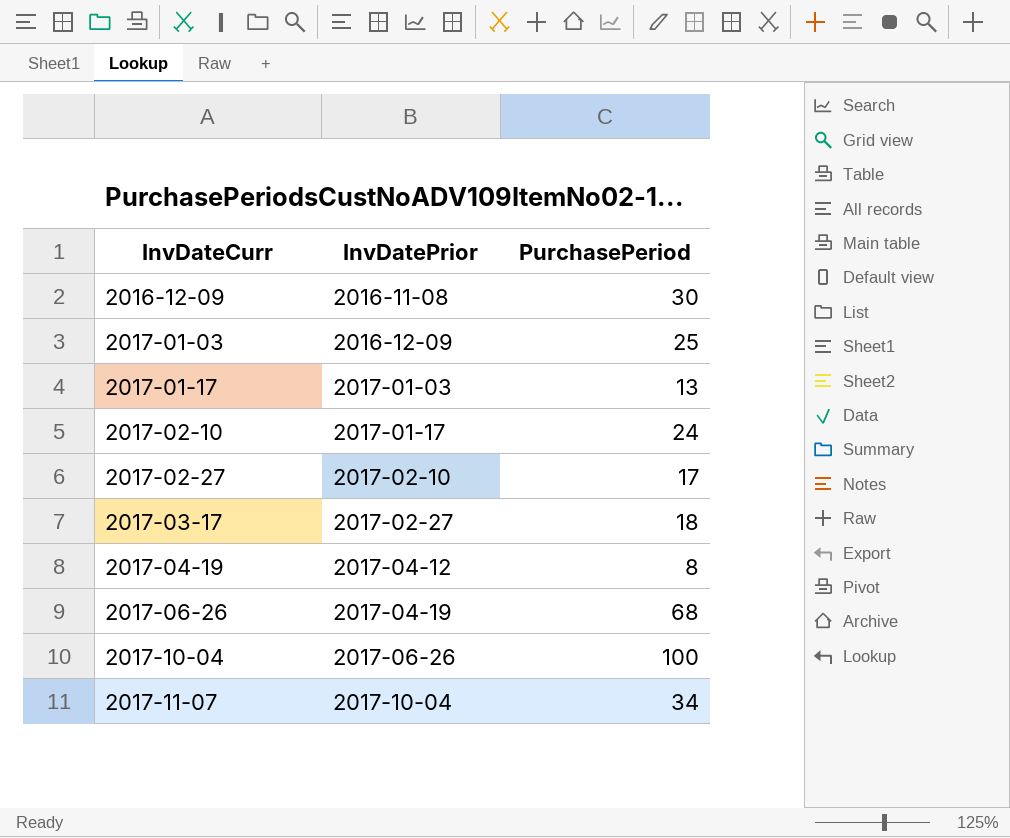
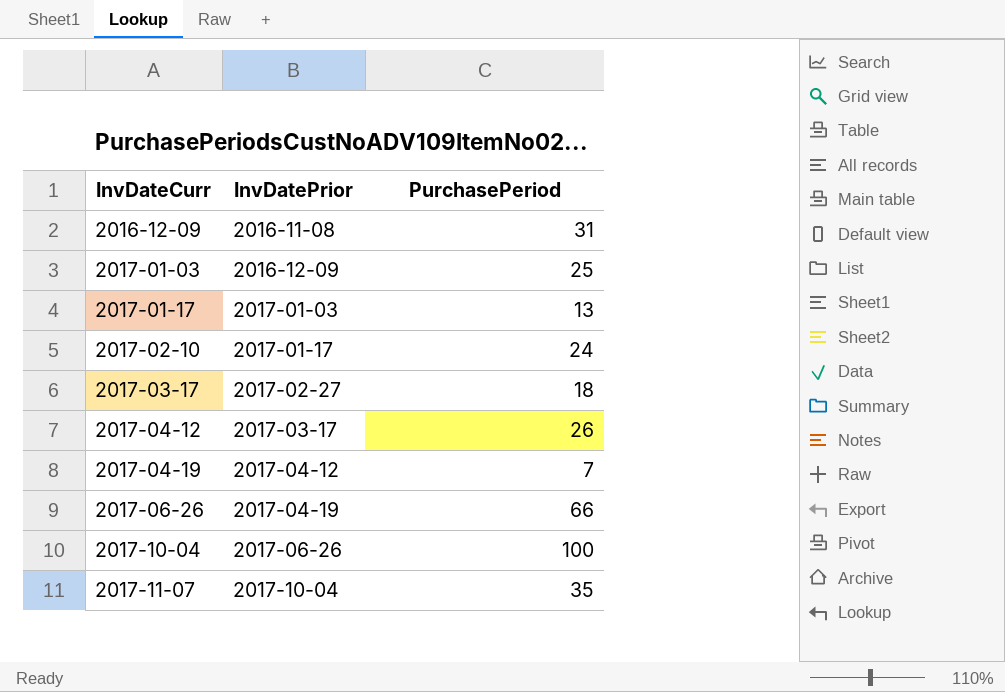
row 2017-02-27: 2017-02-10 | 17 -> none
2016-12-09 | PurchasePeriod: 30 -> 31
row 2017-04-12: none -> 2017-03-17 | 26
2017-04-19 | PurchasePeriod: 8 -> 7
2017-06-26 | PurchasePeriod: 68 -> 66
2017-11-07 | PurchasePeriod: 34 -> 35

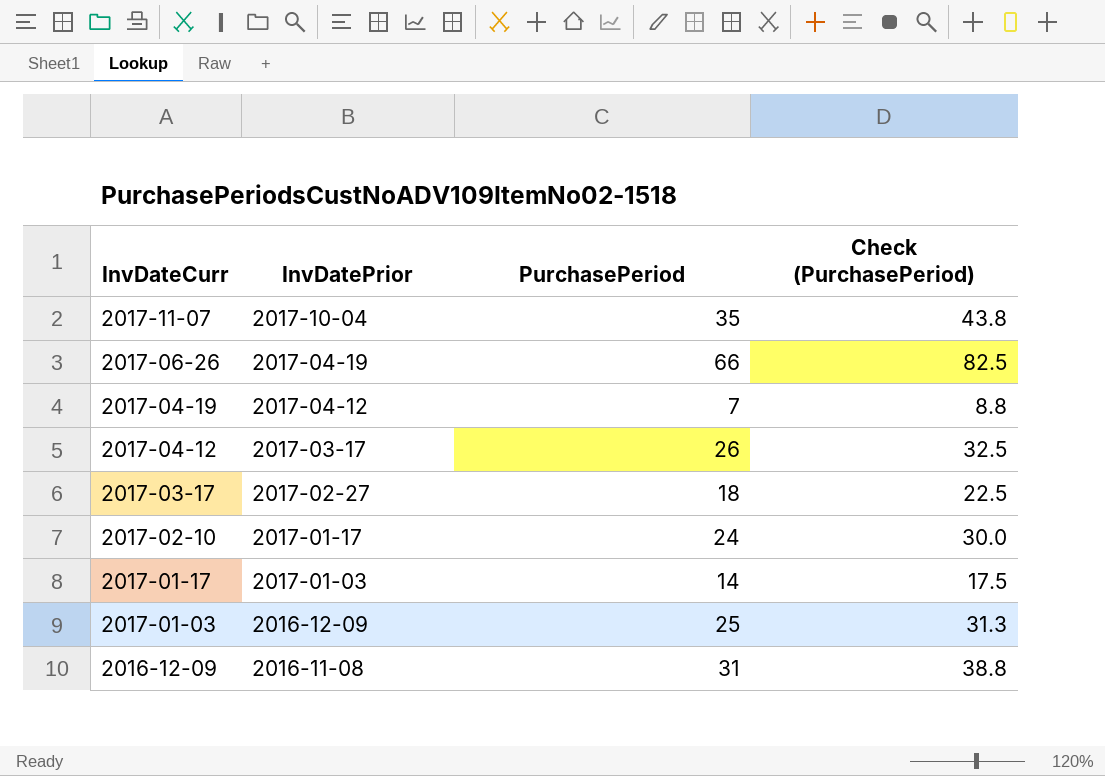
row order: InvDateCurr ascending -> InvDateCurr descending
column Check (PurchasePeriod) | formula: none -> [PurchasePeriod] * 1.25
row 2017-10-04: 2017-06-26 | 100 -> none
2017-01-17 | PurchasePeriod: 13 -> 14

